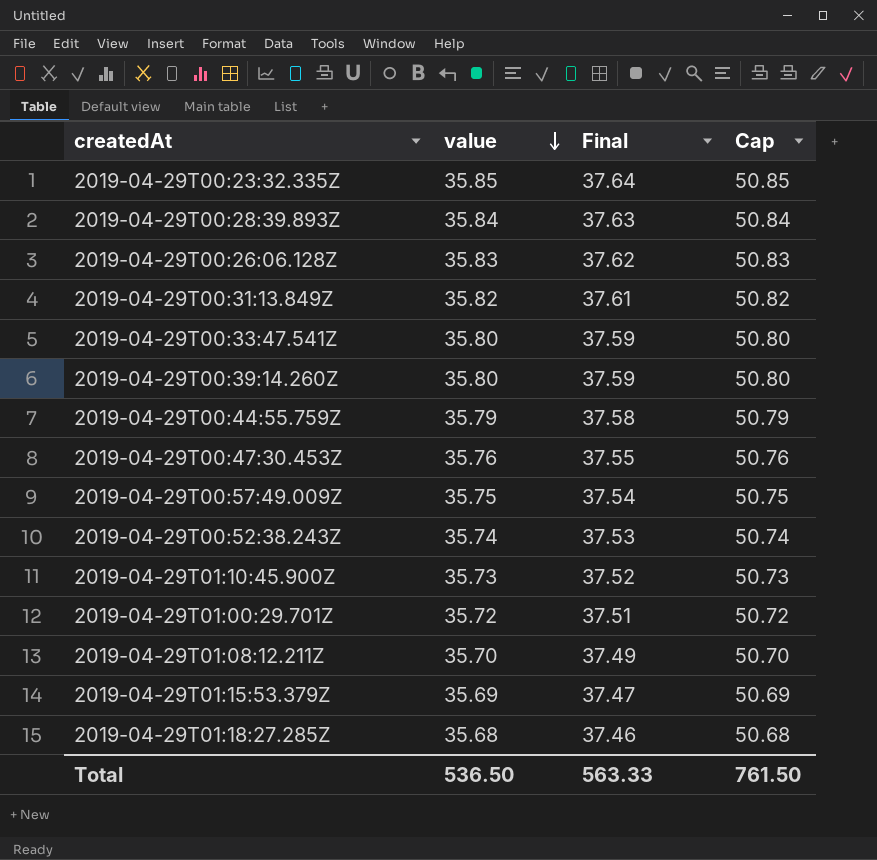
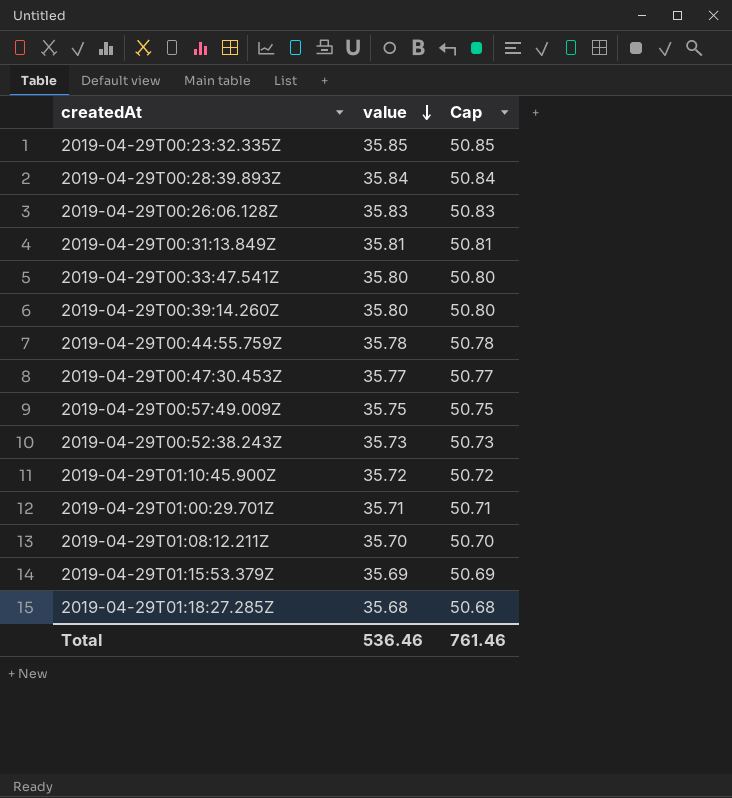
column Final | formula: [value] * 1.05 -> none
2019-04-29T00:31:13.849Z | value: 35.82 -> 35.81
2019-04-29T00:31:13.849Z | Cap: 50.82 -> 50.81
2019-04-29T00:44:55.759Z | value: 35.79 -> 35.78
2019-04-29T00:44:55.759Z | Cap: 50.79 -> 50.78
2019-04-29T00:47:30.453Z | value: 35.76 -> 35.77
2019-04-29T00:47:30.453Z | Cap: 50.76 -> 50.77
2019-04-29T00:52:38.243Z | value: 35.74 -> 35.73
2019-04-29T00:52:38.243Z | Cap: 50.74 -> 50.73
2019-04-29T01:10:45.900Z | value: 35.73 -> 35.72
2019-04-29T01:10:45.900Z | Cap: 50.73 -> 50.72
2019-04-29T01:00:29.701Z | value: 35.72 -> 35.71
2019-04-29T01:00:29.701Z | Cap: 50.72 -> 50.71
Total | value: 536.50 -> 536.46
Total | Cap: 761.50 -> 761.46

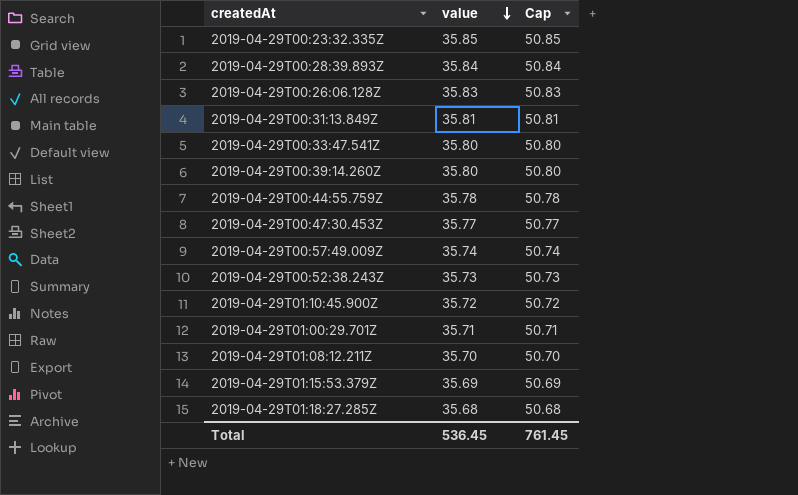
2019-04-29T00:57:49.009Z | value: 35.75 -> 35.74
2019-04-29T00:57:49.009Z | Cap: 50.75 -> 50.74
Total | value: 536.46 -> 536.45
Total | Cap: 761.46 -> 761.45

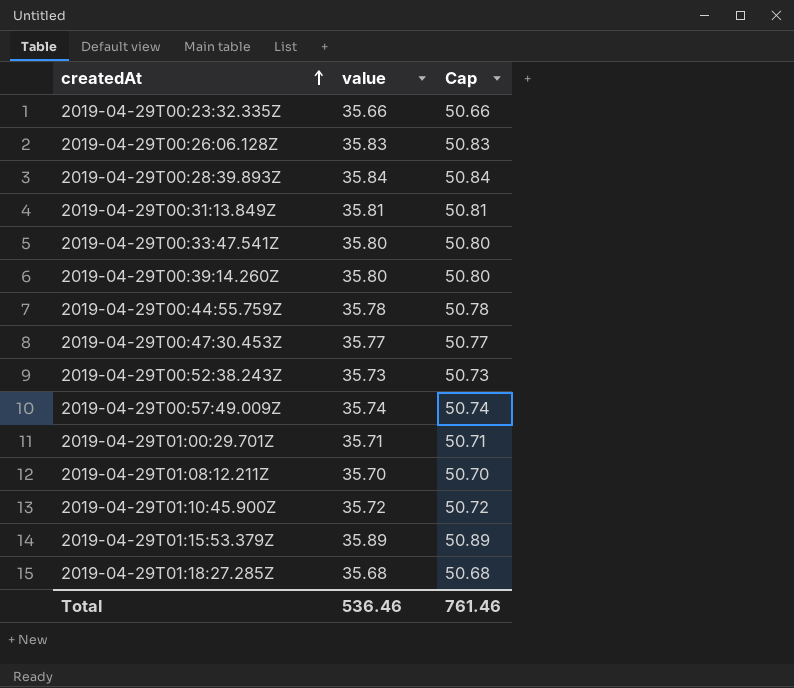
row order: value descending -> createdAt ascending
2019-04-29T00:23:32.335Z | value: 35.85 -> 35.66
2019-04-29T00:23:32.335Z | Cap: 50.85 -> 50.66
2019-04-29T01:15:53.379Z | value: 35.69 -> 35.89
2019-04-29T01:15:53.379Z | Cap: 50.69 -> 50.89
Total | value: 536.45 -> 536.46
Total | Cap: 761.45 -> 761.46

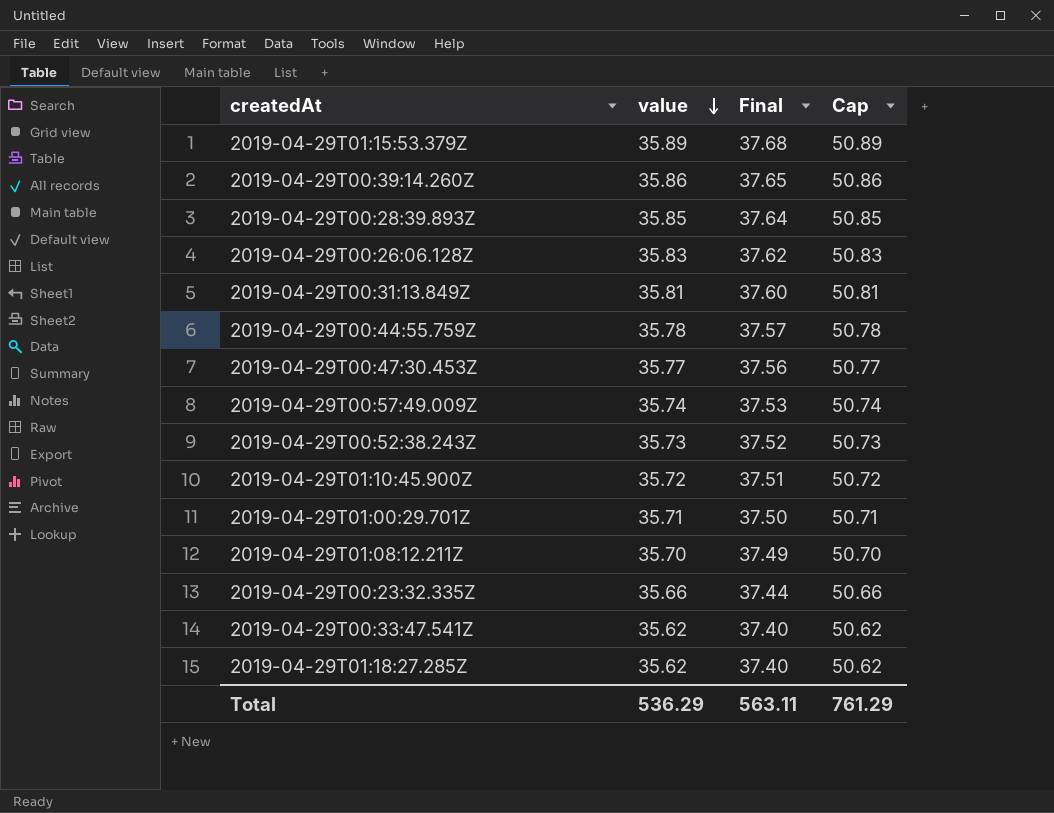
row order: createdAt ascending -> value descending
column Final | formula: none -> [value] * 1.05
2019-04-29T00:39:14.260Z | value: 35.80 -> 35.86
2019-04-29T00:39:14.260Z | Cap: 50.80 -> 50.86
2019-04-29T00:28:39.893Z | value: 35.84 -> 35.85
2019-04-29T00:28:39.893Z | Cap: 50.84 -> 50.85
2019-04-29T00:33:47.541Z | value: 35.80 -> 35.62
2019-04-29T00:33:47.541Z | Cap: 50.80 -> 50.62
2019-04-29T01:18:27.285Z | value: 35.68 -> 35.62
2019-04-29T01:18:27.285Z | Cap: 50.68 -> 50.62
Total | value: 536.46 -> 536.29
Total | Cap: 761.46 -> 761.29

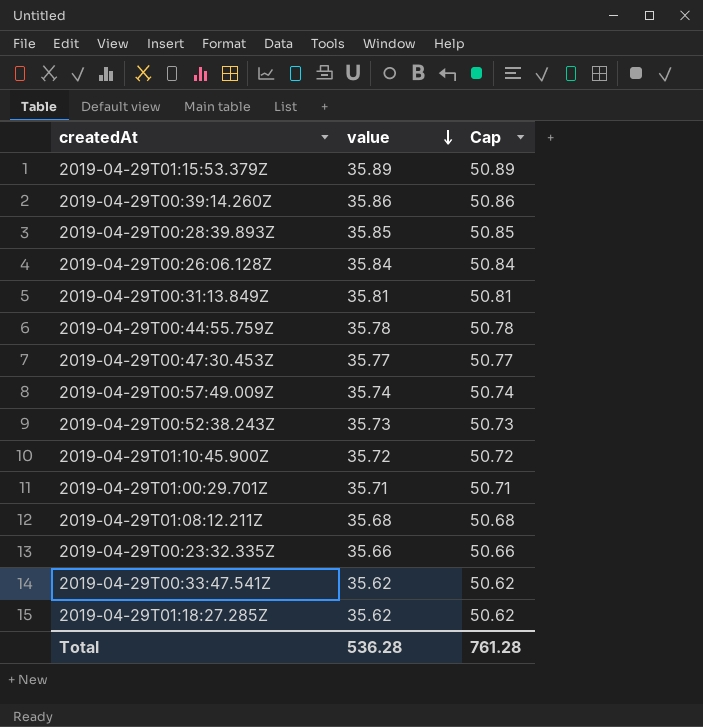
column Final | formula: [value] * 1.05 -> none
2019-04-29T00:26:06.128Z | value: 35.83 -> 35.84
2019-04-29T00:26:06.128Z | Cap: 50.83 -> 50.84
2019-04-29T01:08:12.211Z | value: 35.70 -> 35.68
2019-04-29T01:08:12.211Z | Cap: 50.70 -> 50.68
Total | value: 536.29 -> 536.28
Total | Cap: 761.29 -> 761.28

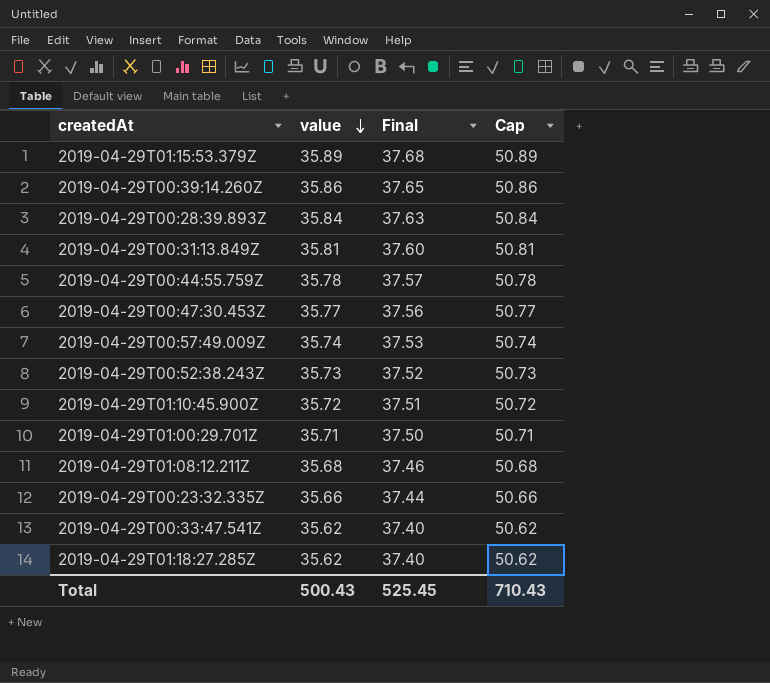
column Final | formula: none -> [value] * 1.05
row 2019-04-29T00:26:06.128Z: 35.84 | 50.84 -> none
2019-04-29T00:28:39.893Z | value: 35.85 -> 35.84
2019-04-29T00:28:39.893Z | Cap: 50.85 -> 50.84
Total | value: 536.28 -> 500.43
Total | Cap: 761.28 -> 710.43

